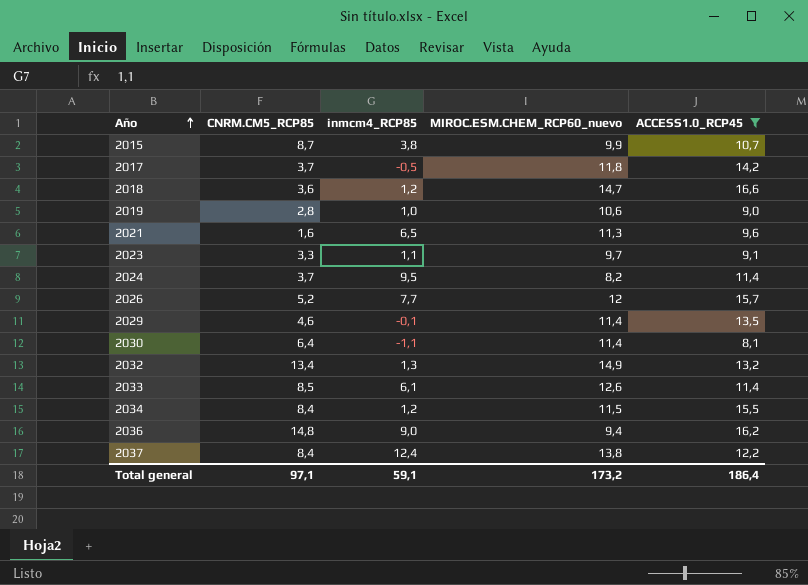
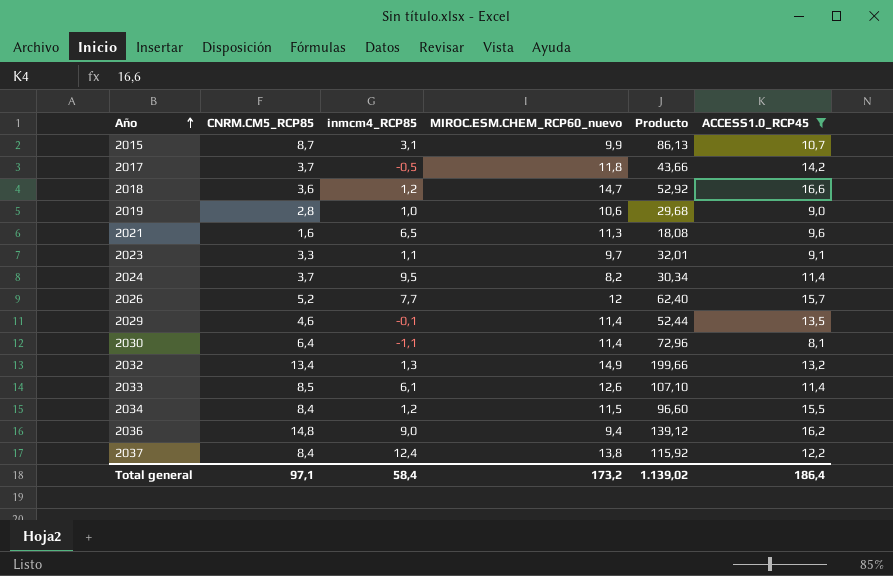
column Producto | formula: none -> [CNRM.CM5_RCP85] * [MIROC.ESM.CHEM_RCP60_nuevo]
2015 | inmcm4_RCP85: 3,8 -> 3,1
Total general | inmcm4_RCP85: 59,1 -> 58,4

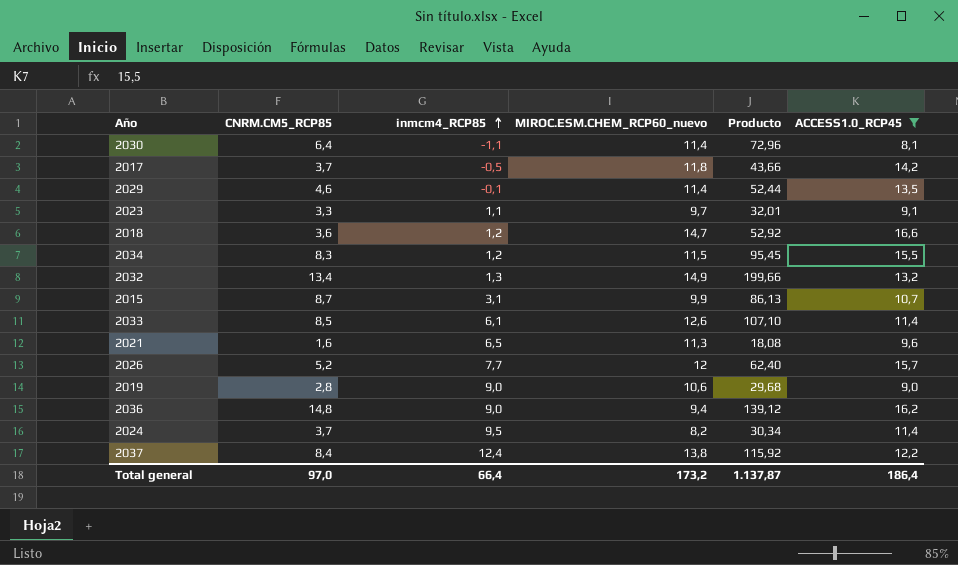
row order: Año ascending -> inmcm4_RCP85 ascending
2034 | CNRM.CM5_RCP85: 8,4 -> 8,3
2034 | Producto: 96,60 -> 95,45
2019 | inmcm4_RCP85: 1,0 -> 9,0
Total general | CNRM.CM5_RCP85: 97,1 -> 97,0
Total general | inmcm4_RCP85: 58,4 -> 66,4
Total general | Producto: 1.139,02 -> 1.137,87

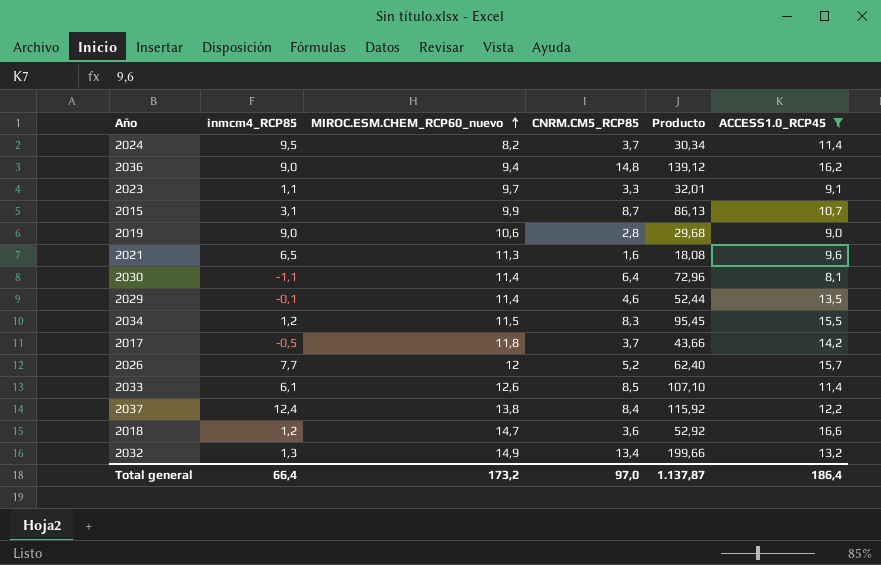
row order: inmcm4_RCP85 ascending -> MIROC.ESM.CHEM_RCP60_nuevo ascending
column CNRM.CM5_RCP85 | position: 2 -> 4

